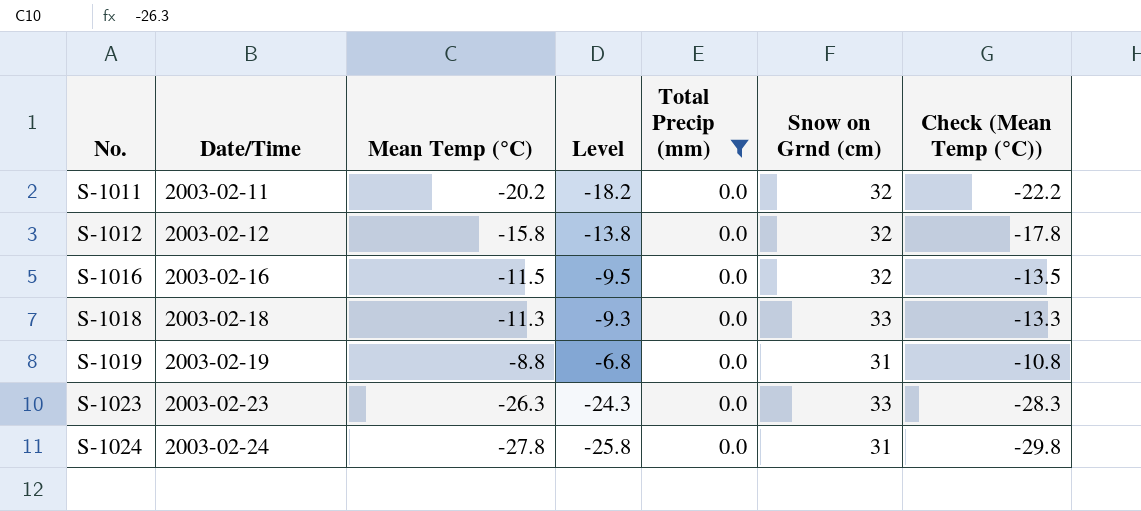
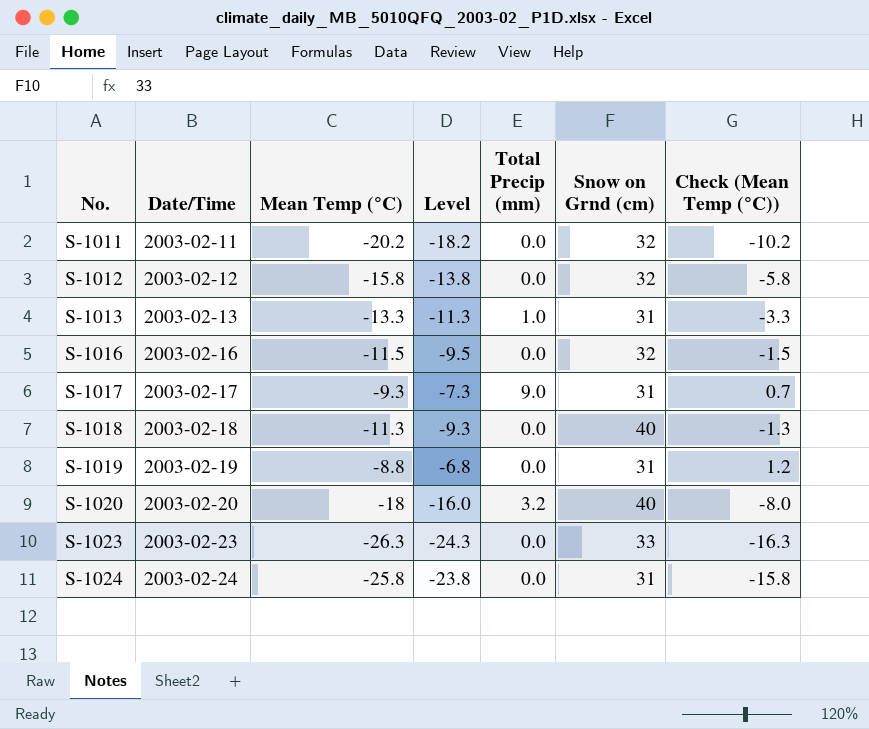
filter: Total Precip (mm) = 0.0 -> none
column Check (Mean Temp (°C)) | formula: [Mean Temp (°C)] - 2 -> [Mean Temp (°C)] + 10
S-1018 | Snow on Grnd (cm): 33 -> 40
S-1024 | Mean Temp (°C): -27.8 -> -25.8
S-1024 | Level: -25.8 -> -23.8

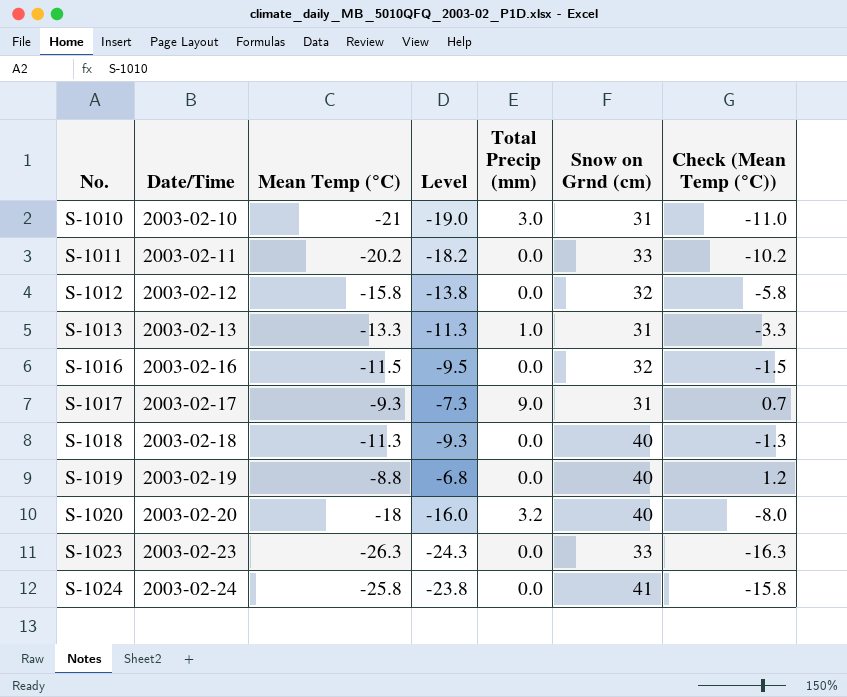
row S-1010: none -> 2003-02-10 | -21 | -19.0 | 3.0 | 31 | -11.0
S-1011 | Snow on Grnd (cm): 32 -> 33
S-1019 | Snow on Grnd (cm): 31 -> 40
S-1024 | Snow on Grnd (cm): 31 -> 41

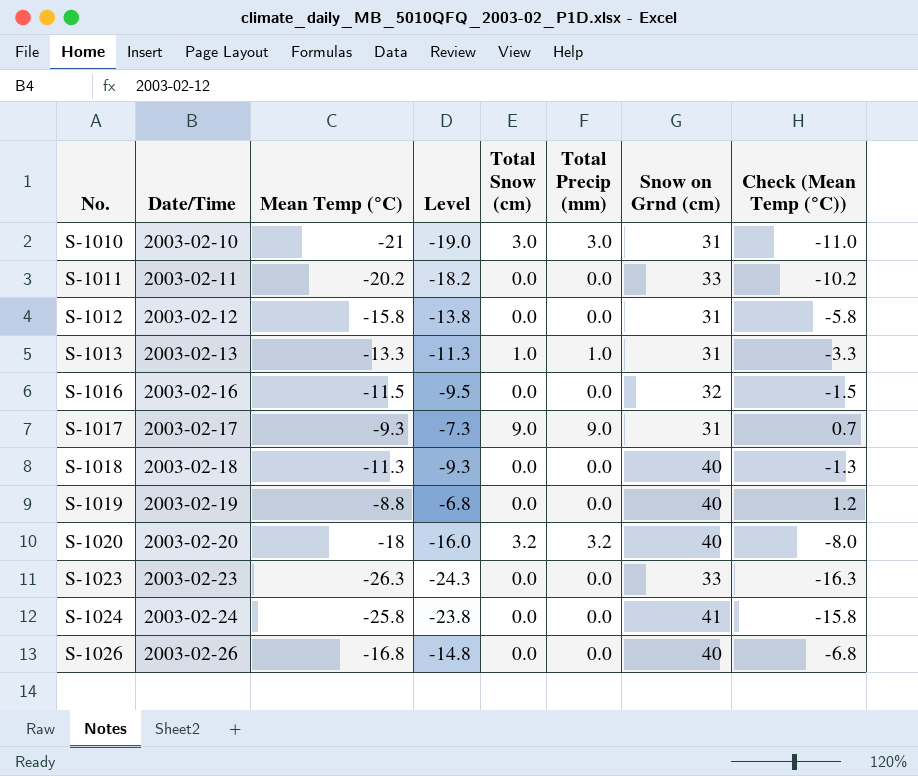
column Total Snow (cm) | position: none -> 5
S-1012 | Snow on Grnd (cm): 32 -> 31
row S-1026: none -> 2003-02-26 | -16.8 | -14.8 | 0.0 | 0.0 | 40 | -6.8

